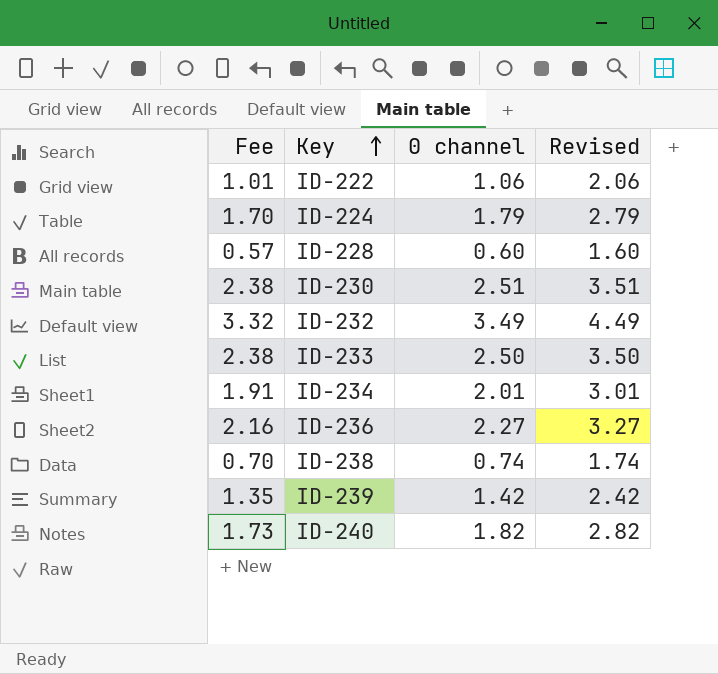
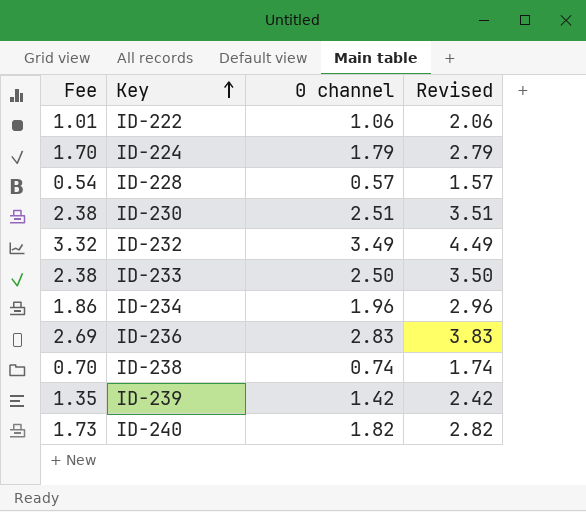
ID-228 | Fee: 0.57 -> 0.54
ID-228 | 0 channel: 0.60 -> 0.57
ID-228 | Revised: 1.60 -> 1.57
ID-234 | Fee: 1.91 -> 1.86
ID-234 | 0 channel: 2.01 -> 1.96
ID-234 | Revised: 3.01 -> 2.96
ID-236 | Fee: 2.16 -> 2.69
ID-236 | 0 channel: 2.27 -> 2.83
ID-236 | Revised: 3.27 -> 3.83

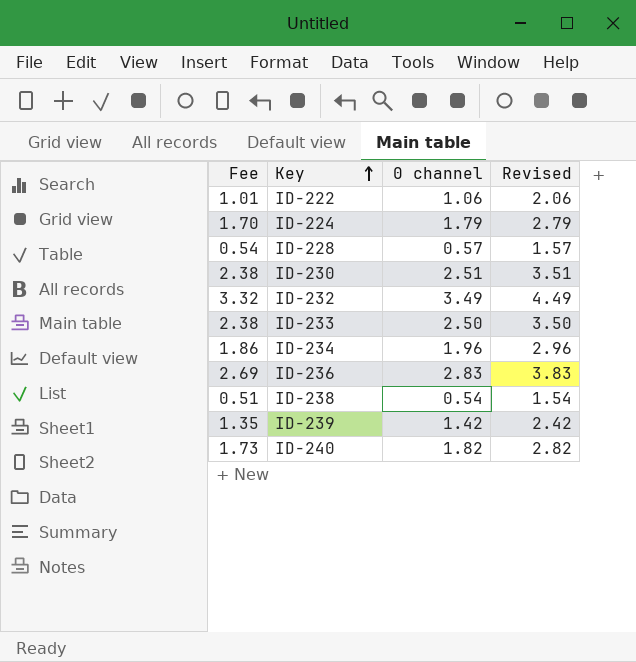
ID-238 | Fee: 0.70 -> 0.51
ID-238 | 0 channel: 0.74 -> 0.54
ID-238 | Revised: 1.74 -> 1.54

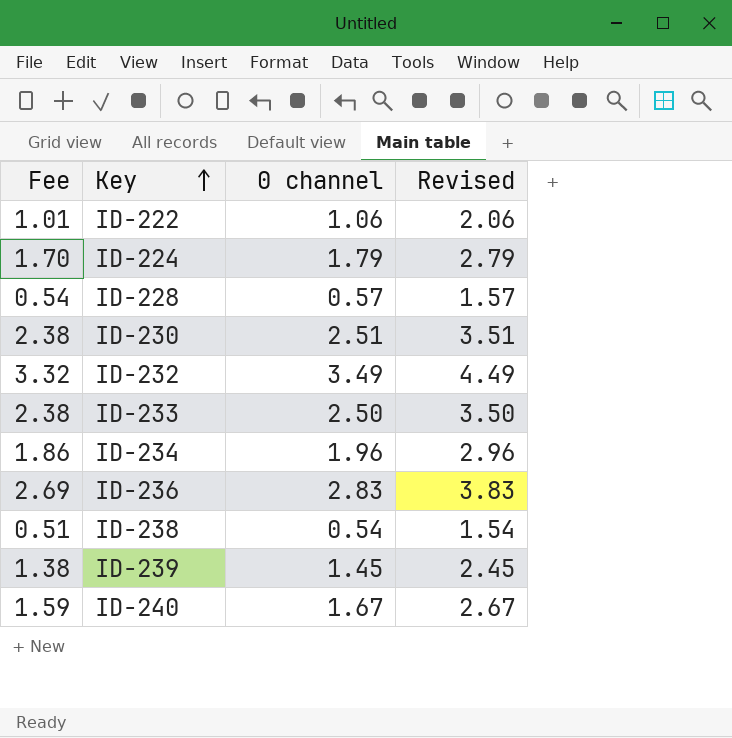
ID-239 | Fee: 1.35 -> 1.38
ID-239 | 0 channel: 1.42 -> 1.45
ID-239 | Revised: 2.42 -> 2.45
ID-240 | Fee: 1.73 -> 1.59
ID-240 | 0 channel: 1.82 -> 1.67
ID-240 | Revised: 2.82 -> 2.67

